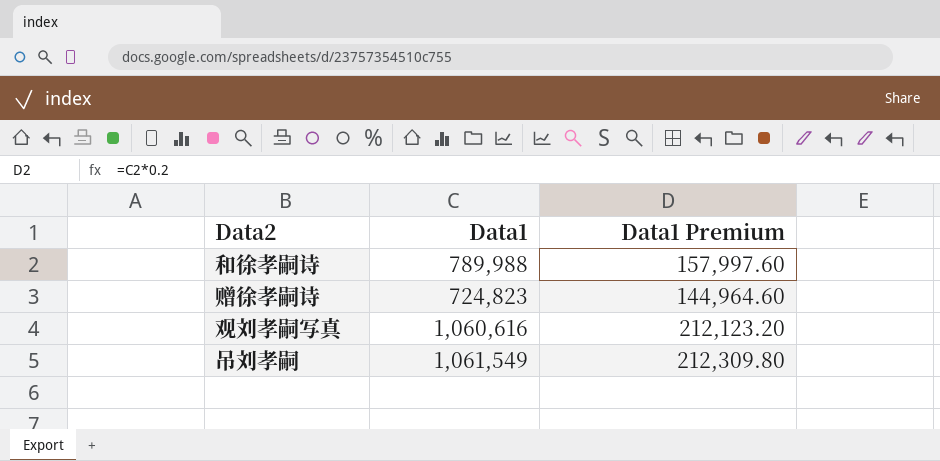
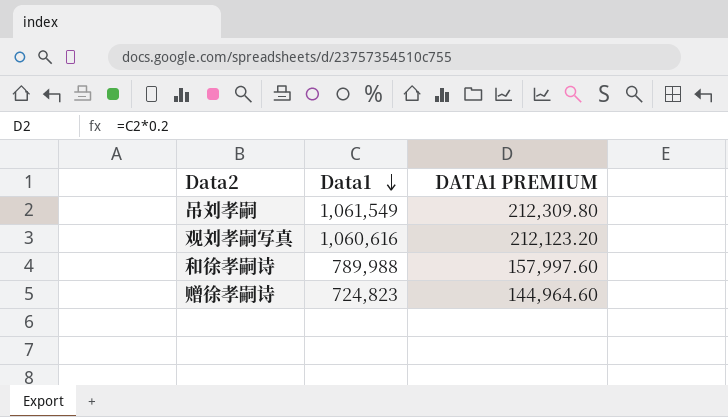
row order: none -> Data1 descending
column name: Data1 Premium -> DATA1 PREMIUM

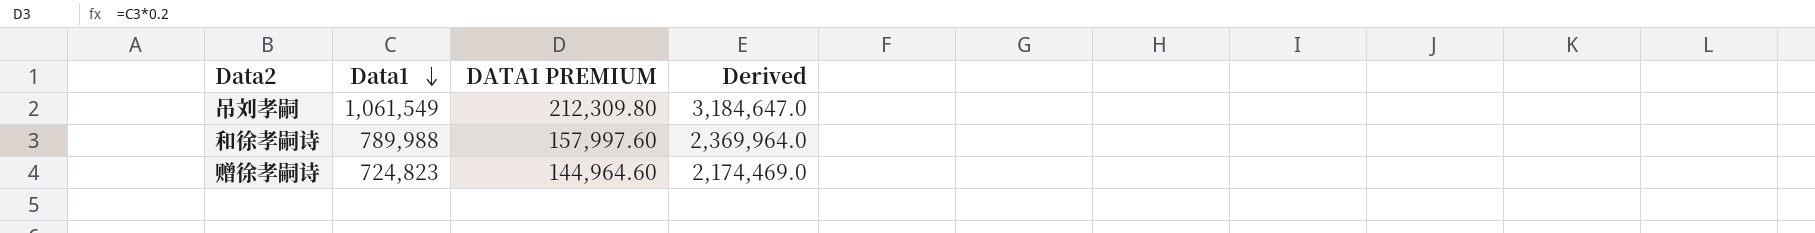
column Derived | formula: none -> [Data1] * 3
row 观刘孝嗣写真: 1,060,616 | 212,123.20 -> none

